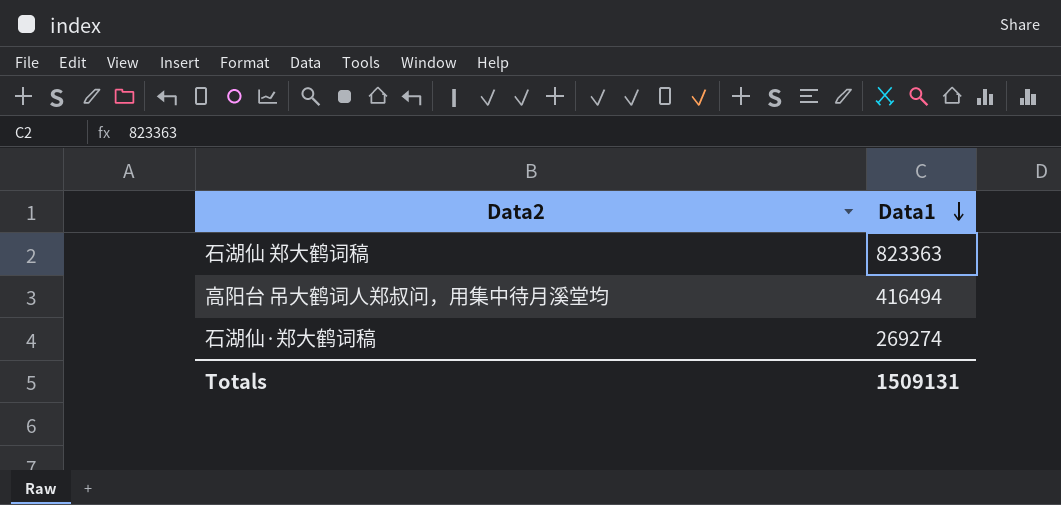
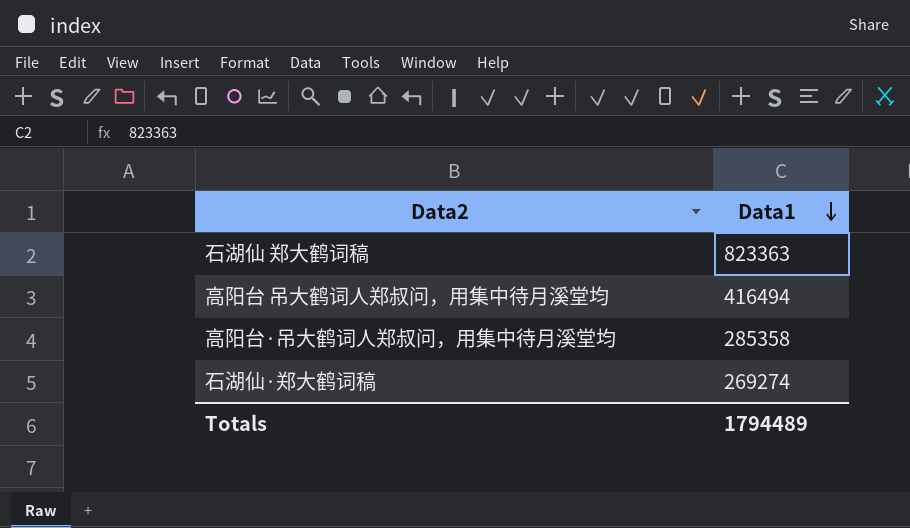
row 高阳台·吊大鹤词人郑叔问，用集中待月溪堂均: none -> 285358
Totals | Data1: 1509131 -> 1794489

